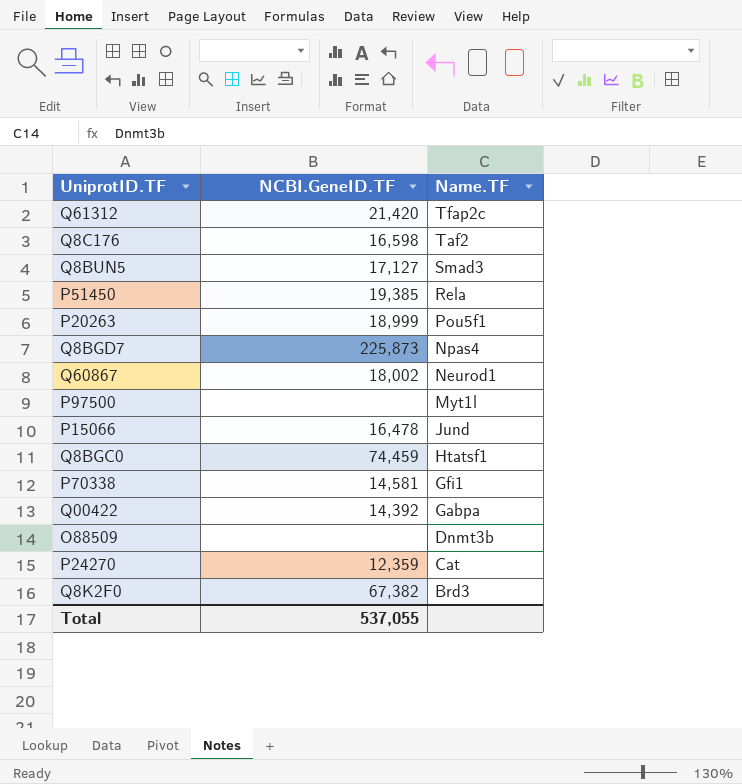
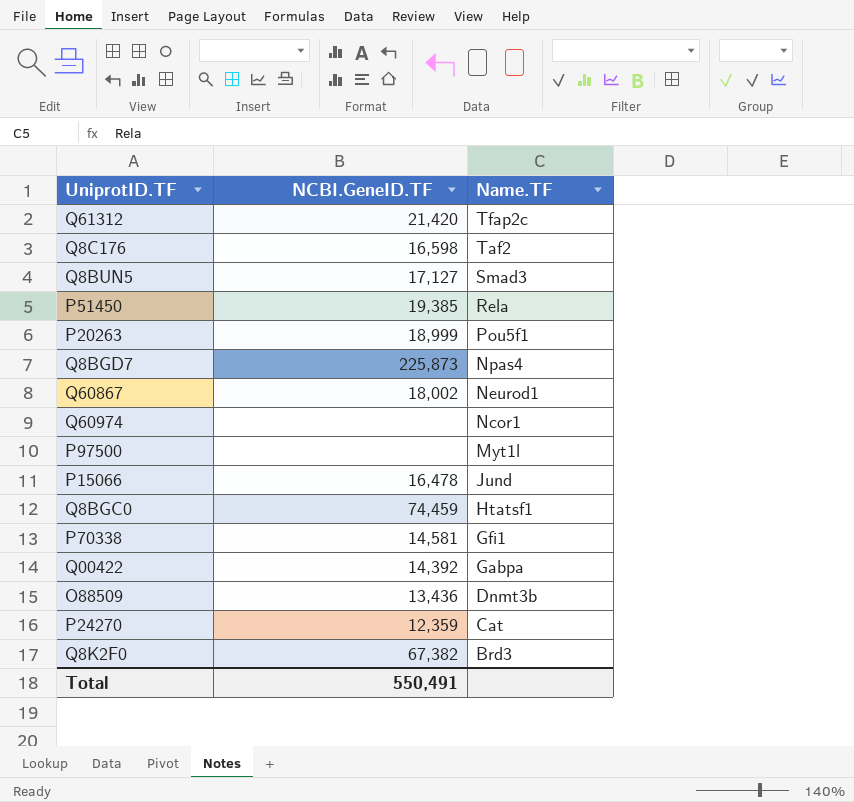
row Q60974: none -> none | Ncor1
O88509 | NCBI.GeneID.TF: none -> 13,436
Total | NCBI.GeneID.TF: 537,055 -> 550,491

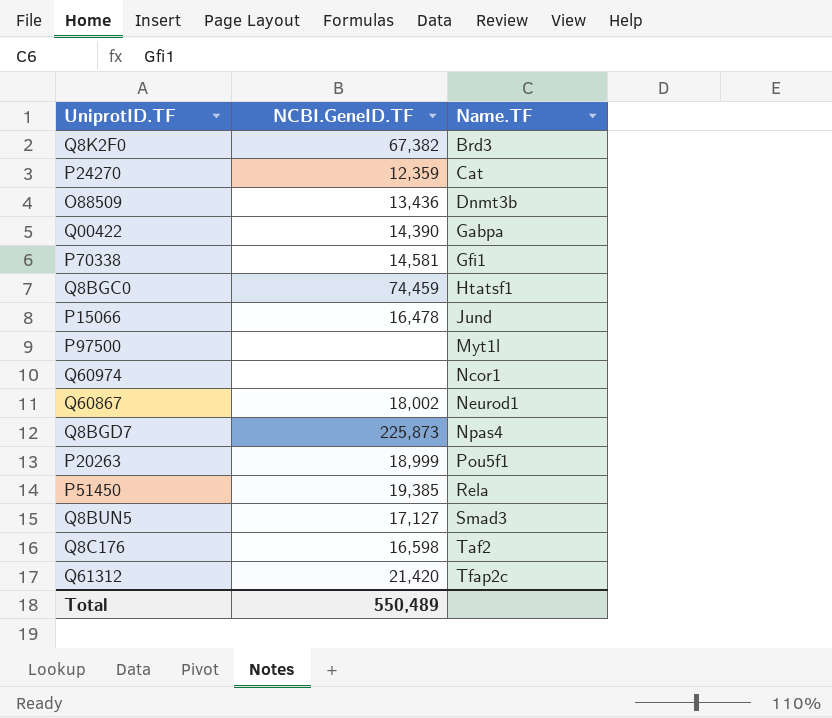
row order: Name.TF descending -> Name.TF ascending
Q00422 | NCBI.GeneID.TF: 14,392 -> 14,390
Total | NCBI.GeneID.TF: 550,491 -> 550,489

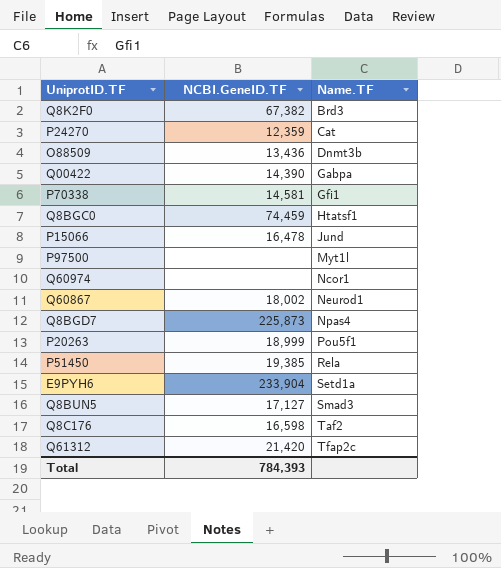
row E9PYH6: none -> 233,904 | Setd1a
Total | NCBI.GeneID.TF: 550,489 -> 784,393

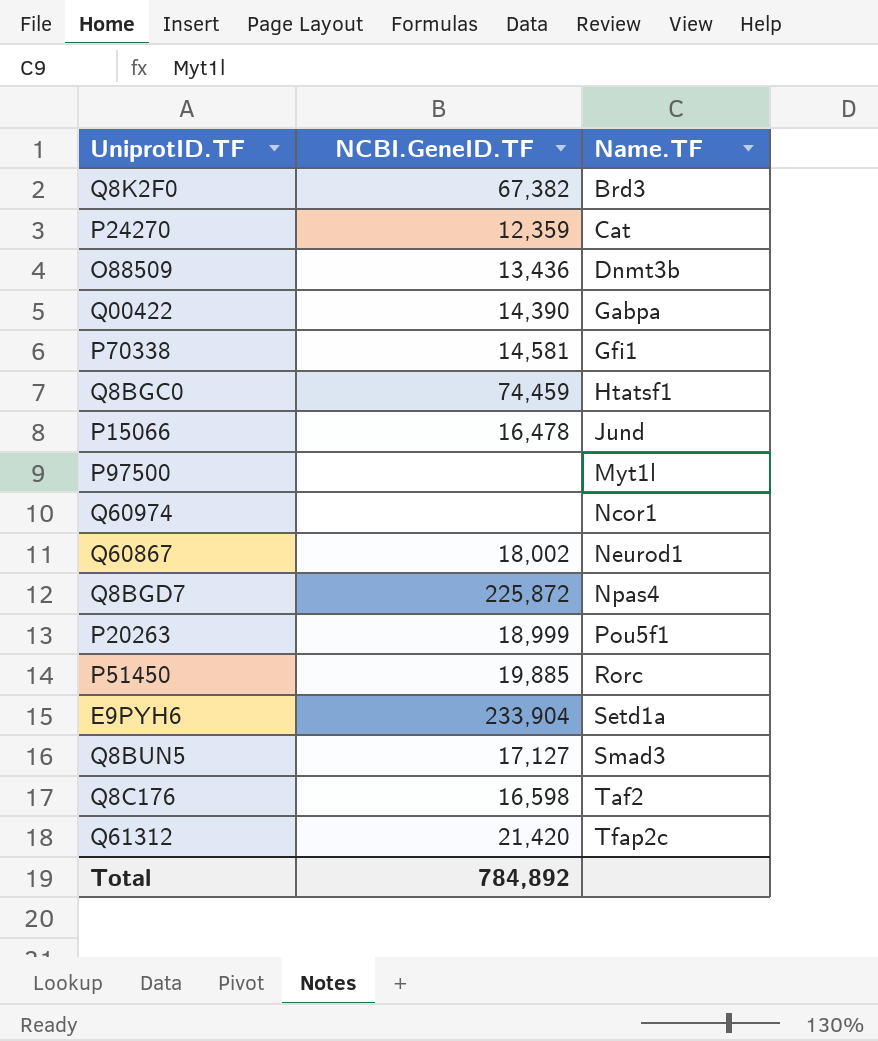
Q8BGD7 | NCBI.GeneID.TF: 225,873 -> 225,872
P51450 | NCBI.GeneID.TF: 19,385 -> 19,885
P51450 | Name.TF: Rela -> Rorc
Total | NCBI.GeneID.TF: 784,393 -> 784,892

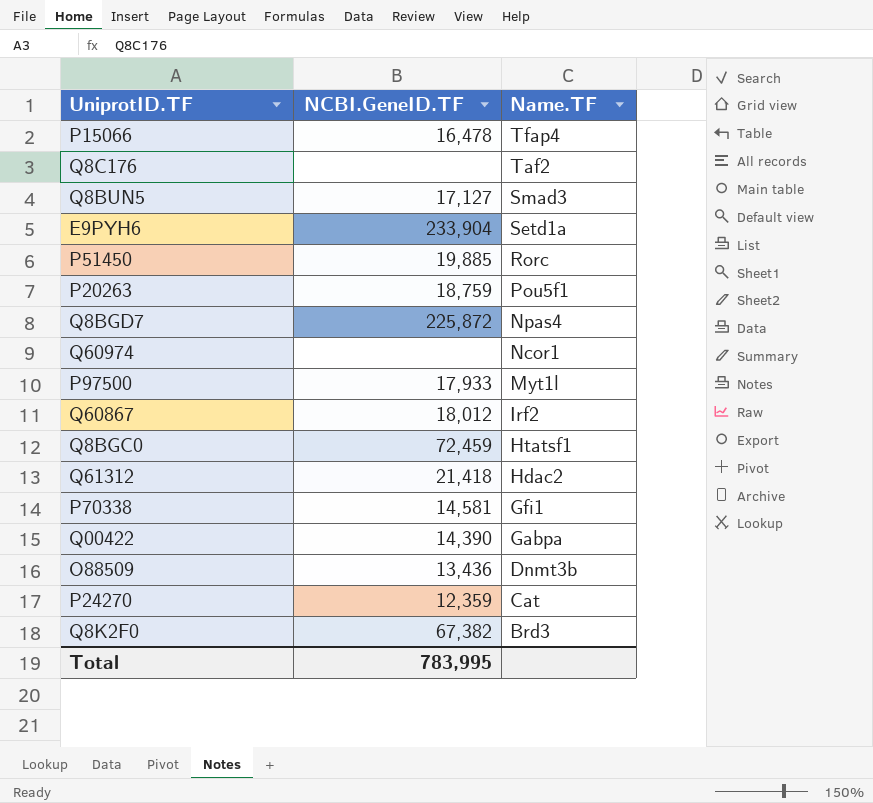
row order: Name.TF ascending -> Name.TF descending
P15066 | Name.TF: Jund -> Tfap4
Q8C176 | NCBI.GeneID.TF: 16,598 -> none
P20263 | NCBI.GeneID.TF: 18,999 -> 18,759
P97500 | NCBI.GeneID.TF: none -> 17,933
Q60867 | NCBI.GeneID.TF: 18,002 -> 18,012
Q60867 | Name.TF: Neurod1 -> Irf2
Q8BGC0 | NCBI.GeneID.TF: 74,459 -> 72,459
Q61312 | NCBI.GeneID.TF: 21,420 -> 21,418
Q61312 | Name.TF: Tfap2c -> Hdac2
Total | NCBI.GeneID.TF: 784,892 -> 783,995

